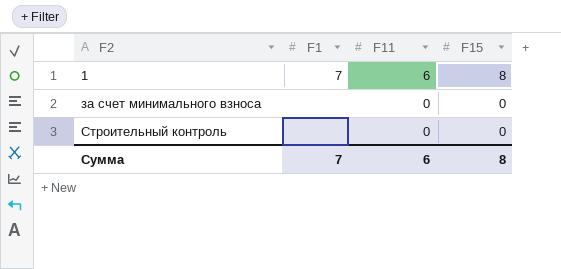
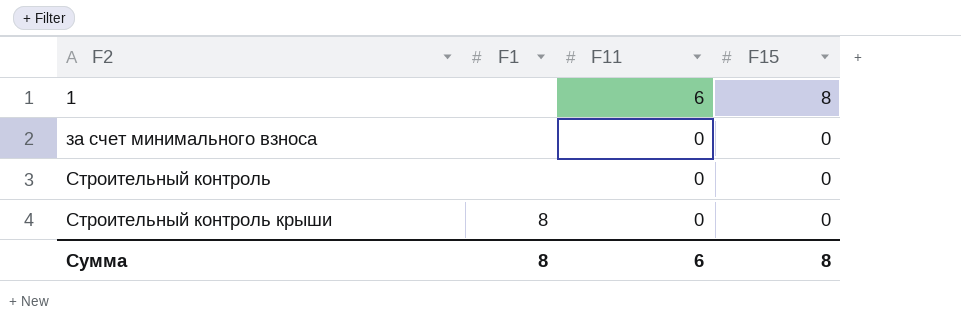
1 | F1: 7 -> none
row Строительный контроль крыши: none -> 8 | 0 | 0
Сумма | F1: 7 -> 8

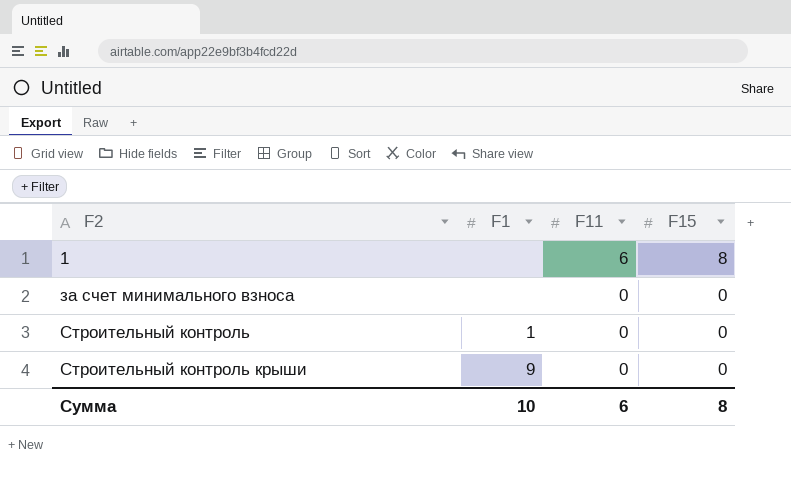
Строительный контроль | F1: none -> 1
Строительный контроль крыши | F1: 8 -> 9
Сумма | F1: 8 -> 10

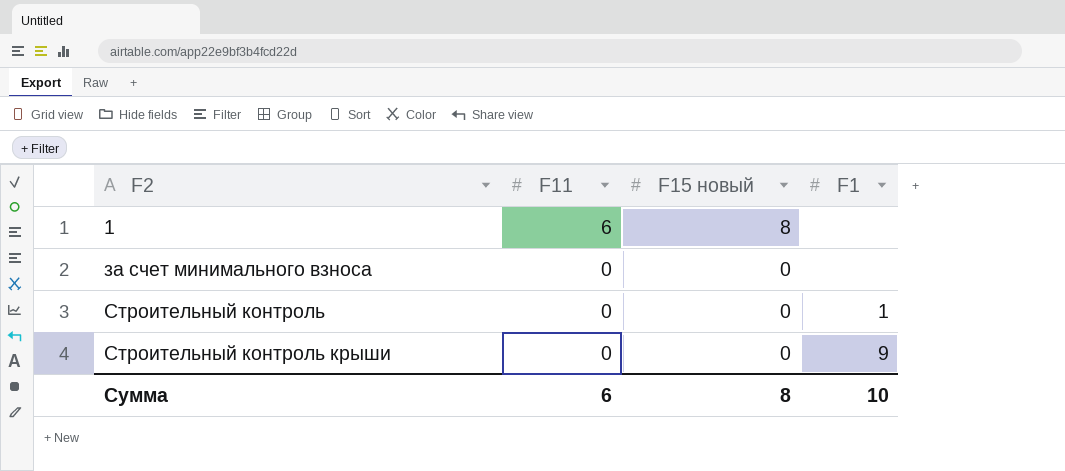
column name: F15 -> F15 новый
column F1 | position: 2 -> 4

